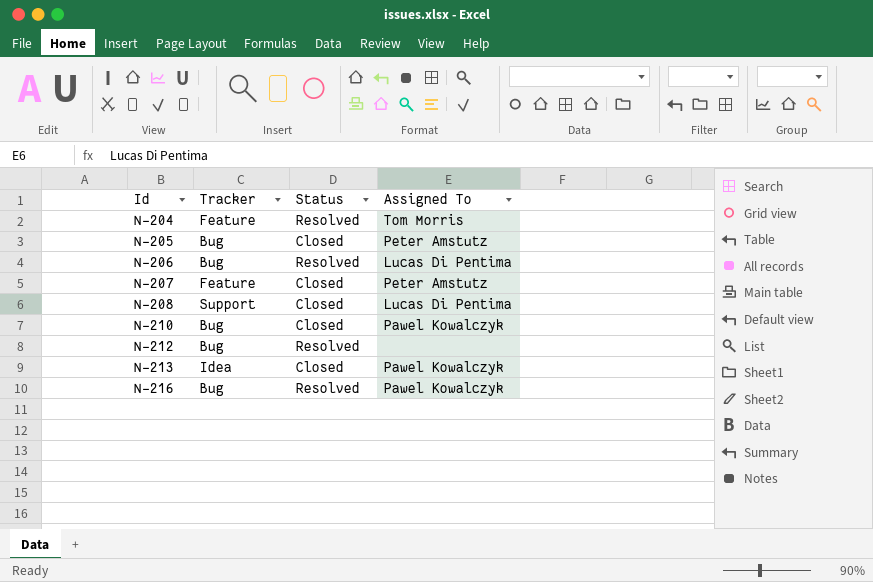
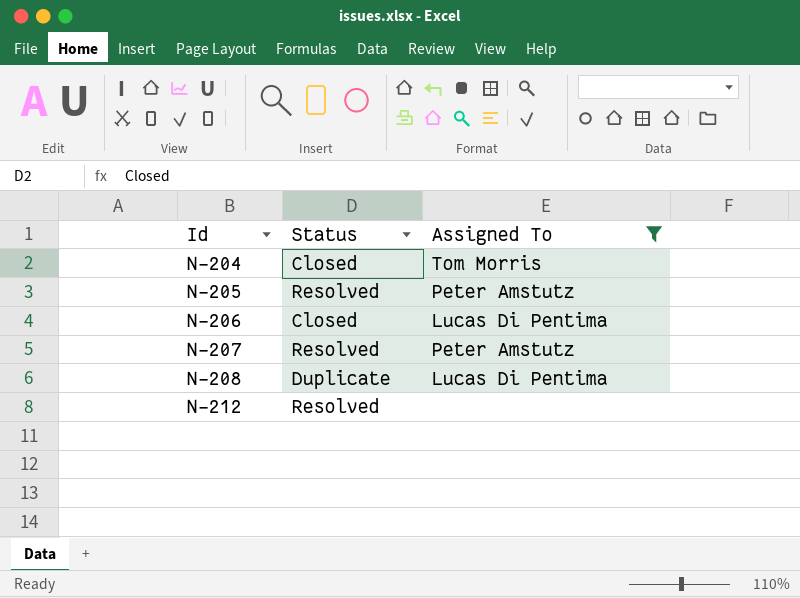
filter: none -> Assigned To != Pawel Kowalczyk
column Tracker | position: 2 -> none
N-204 | Status: Resolved -> Closed
N-205 | Status: Closed -> Resolved
N-206 | Status: Resolved -> Closed
N-207 | Status: Closed -> Resolved
N-208 | Status: Closed -> Duplicate

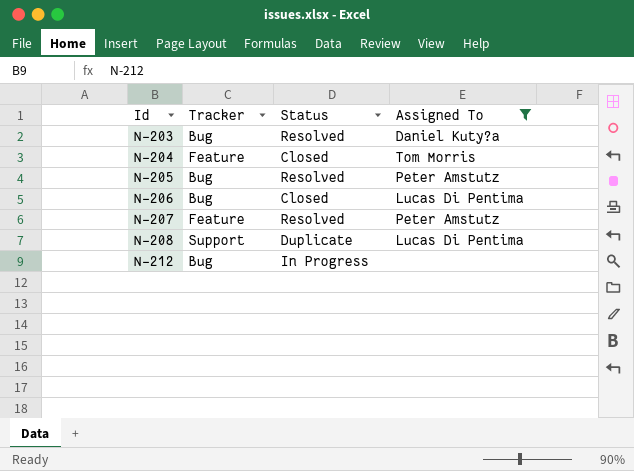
column Tracker | position: none -> 2
row N-203: none -> Bug | Resolved | Daniel Kuty?a
N-212 | Status: Resolved -> In Progress

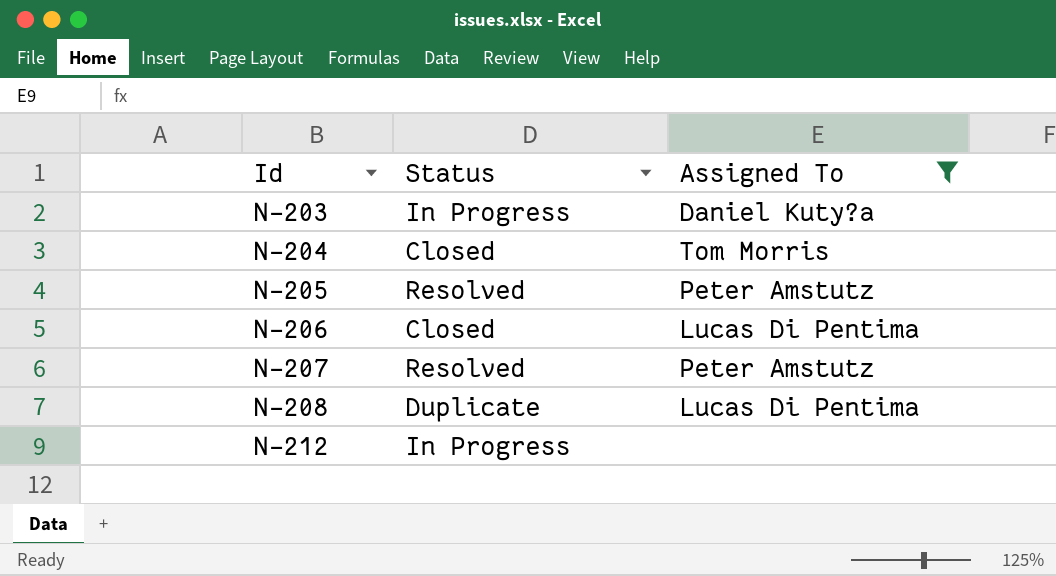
column Tracker | position: 2 -> none
N-203 | Status: Resolved -> In Progress

